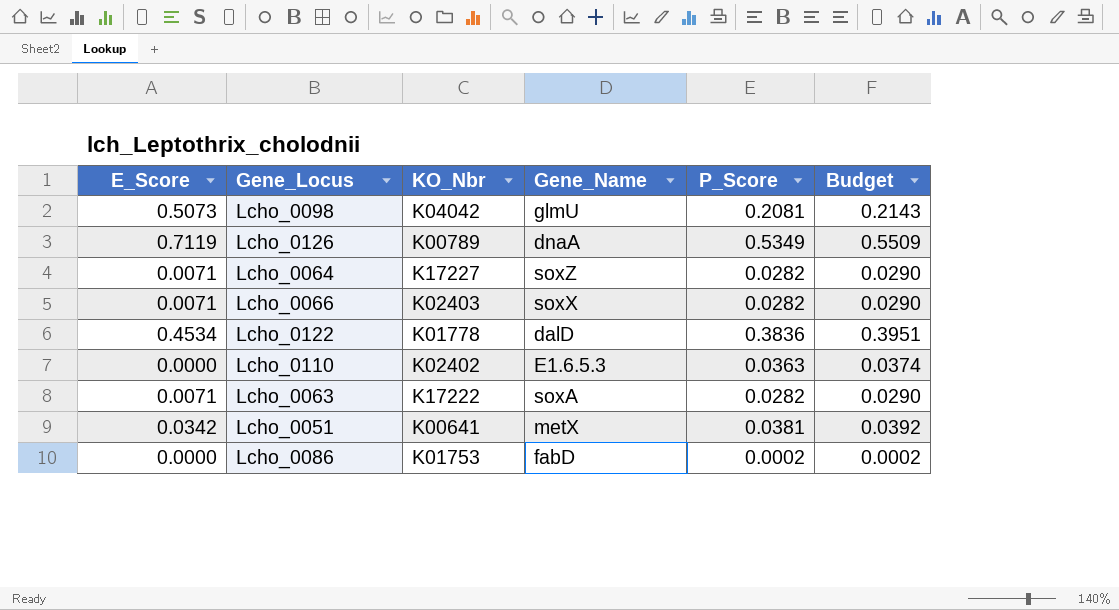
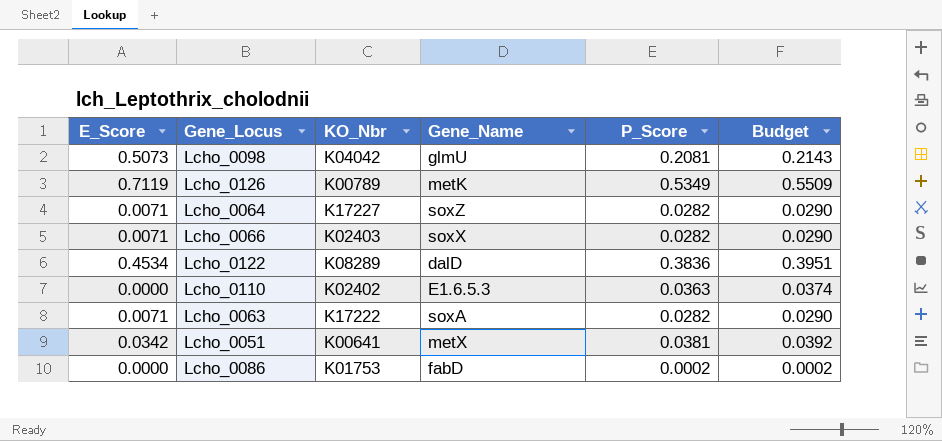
Lcho_0126 | Gene_Name: dnaA -> metK
Lcho_0122 | KO_Nbr: K01778 -> K08289

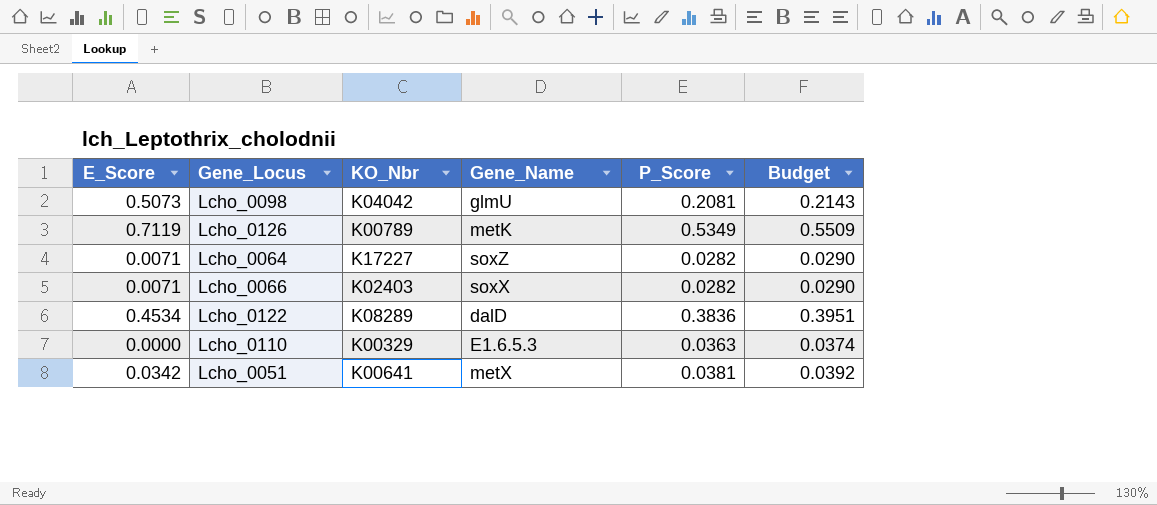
row Lcho_0063: 0.0071 | K17222 | soxA | 0.0282 | 0.0290 -> none
row Lcho_0086: 0.0000 | K01753 | fabD | 0.0002 | 0.0002 -> none
Lcho_0110 | KO_Nbr: K02402 -> K00329

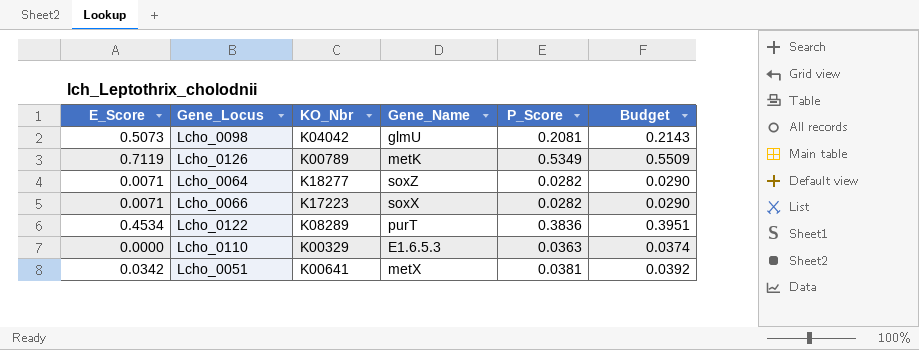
Lcho_0064 | KO_Nbr: K17227 -> K18277
Lcho_0066 | KO_Nbr: K02403 -> K17223
Lcho_0122 | Gene_Name: dalD -> purT

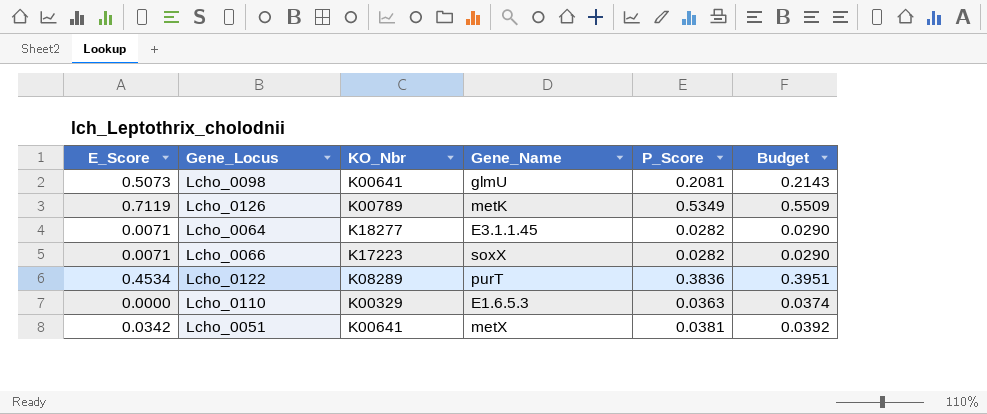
Lcho_0098 | KO_Nbr: K04042 -> K00641
Lcho_0064 | Gene_Name: soxZ -> E3.1.1.45

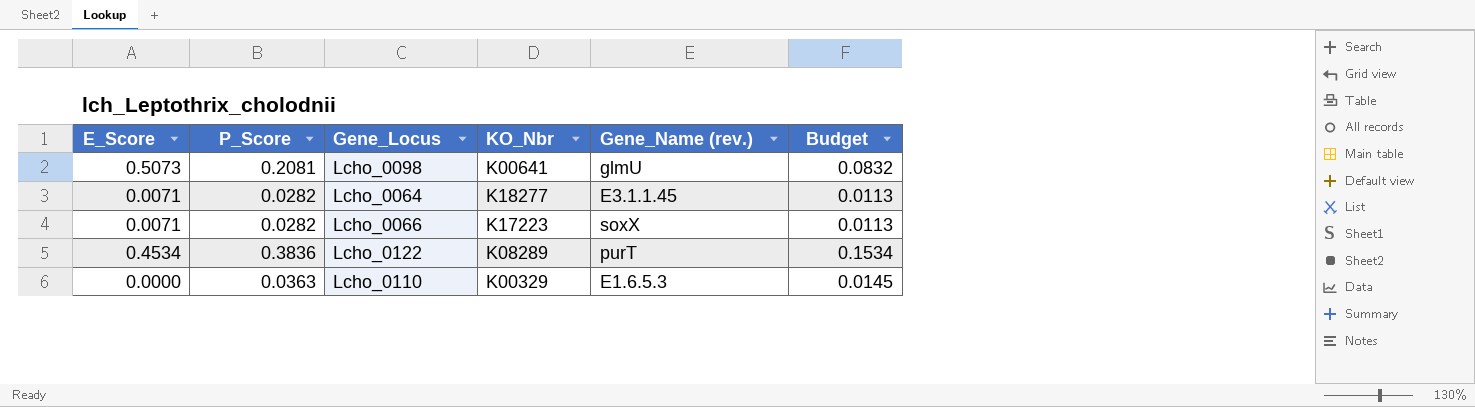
column P_Score | position: 5 -> 2
column name: Gene_Name -> Gene_Name (rev.)
column Budget | formula: [P_Score] * 1.03 -> [P_Score] * 0.4
row Lcho_0126: 0.7119 | K00789 | metK | 0.5349 | 0.5509 -> none
row Lcho_0051: 0.0342 | K00641 | metX | 0.0381 | 0.0392 -> none

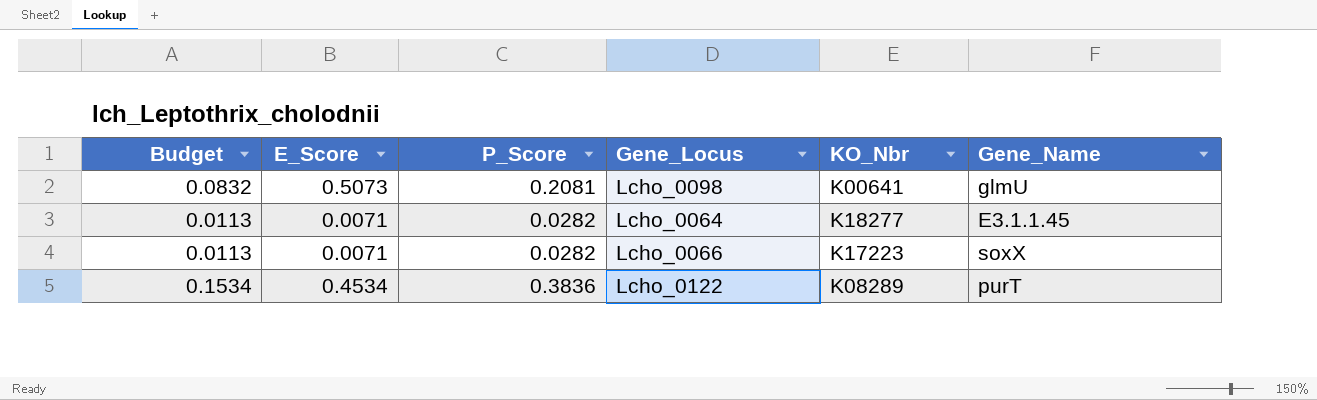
column Budget | position: 6 -> 1
column name: Gene_Name (rev.) -> Gene_Name
row Lcho_0110: 0.0000 | 0.0363 | K00329 | E1.6.5.3 | 0.0145 -> none

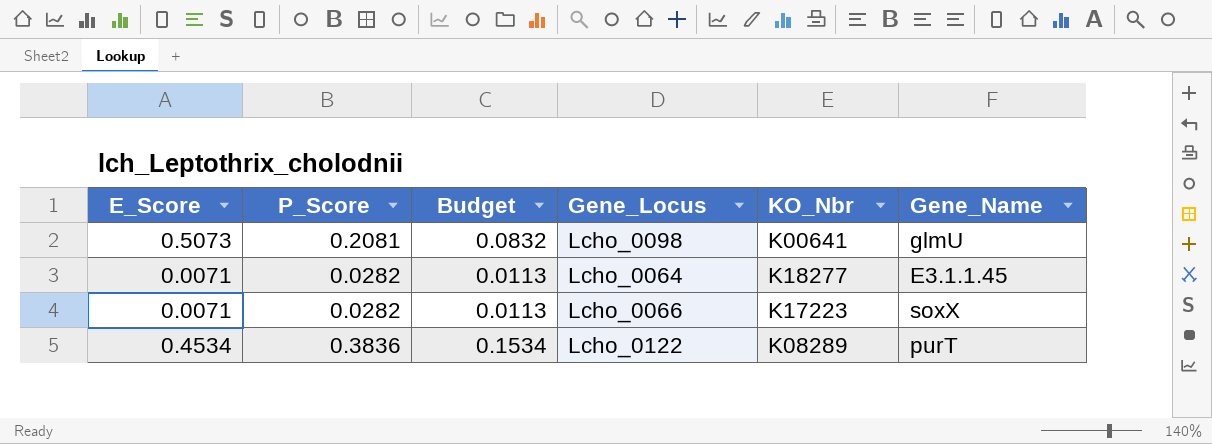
column Budget | position: 1 -> 3

